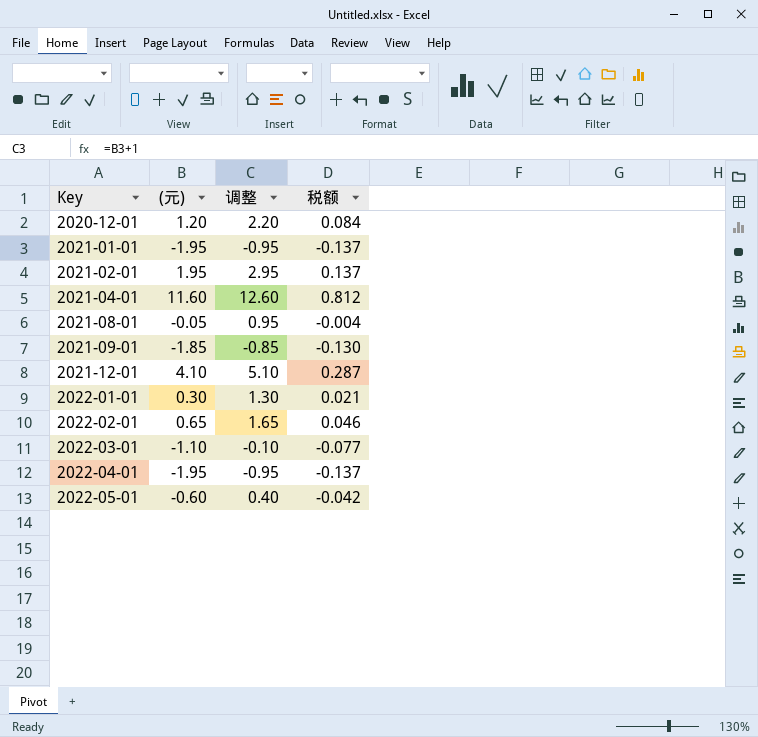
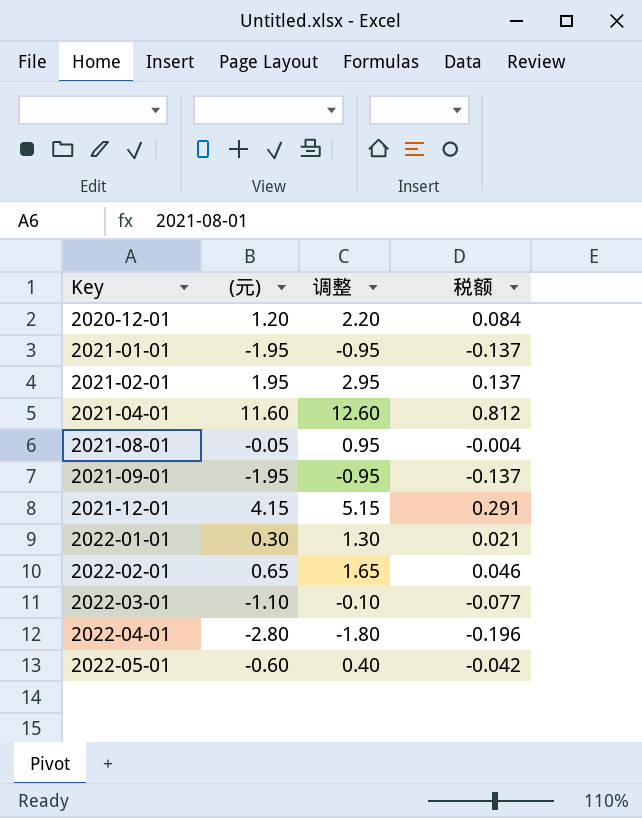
2021-09-01 | (元): -1.85 -> -1.95
2021-09-01 | 调整: -0.85 -> -0.95
2021-09-01 | 税额: -0.130 -> -0.137
2021-12-01 | (元): 4.10 -> 4.15
2021-12-01 | 调整: 5.10 -> 5.15
2021-12-01 | 税额: 0.287 -> 0.291
2022-04-01 | (元): -1.95 -> -2.80
2022-04-01 | 调整: -0.95 -> -1.80
2022-04-01 | 税额: -0.137 -> -0.196

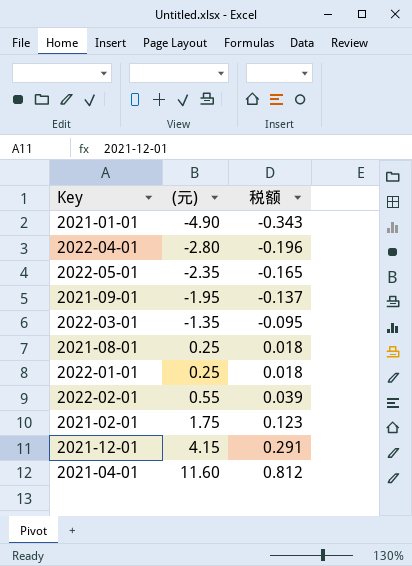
row order: Key ascending -> (元) ascending
column 调整 | formula: [(元)] + 1 -> none
row 2020-12-01: 1.20 | 2.20 | 0.084 -> none
2021-01-01 | (元): -1.95 -> -4.90
2021-01-01 | 税额: -0.137 -> -0.343
2022-05-01 | (元): -0.60 -> -2.35
2022-05-01 | 税额: -0.042 -> -0.165
2022-03-01 | (元): -1.10 -> -1.35
2022-03-01 | 税额: -0.077 -> -0.095
2021-08-01 | (元): -0.05 -> 0.25
2021-08-01 | 税额: -0.004 -> 0.018
2022-01-01 | (元): 0.30 -> 0.25
2022-01-01 | 税额: 0.021 -> 0.018
2022-02-01 | (元): 0.65 -> 0.55
2022-02-01 | 税额: 0.046 -> 0.039
2021-02-01 | (元): 1.95 -> 1.75
2021-02-01 | 税额: 0.137 -> 0.123

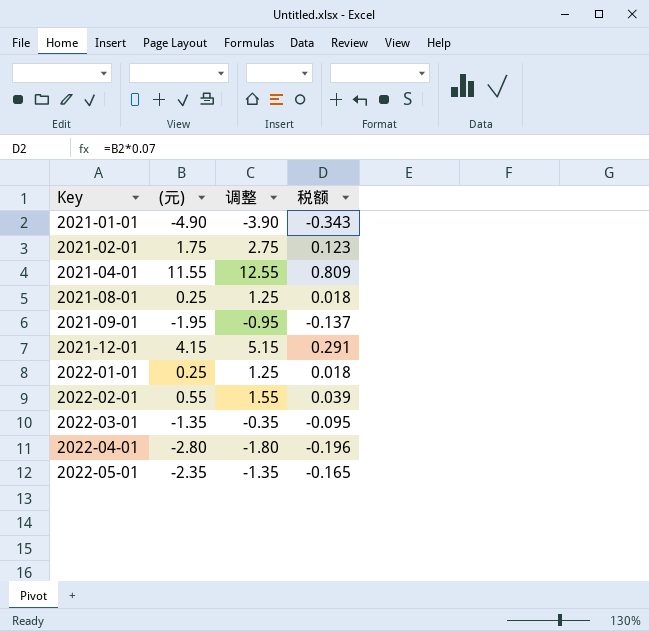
row order: (元) ascending -> Key ascending
column 调整 | formula: none -> [(元)] + 1
2021-04-01 | (元): 11.60 -> 11.55
2021-04-01 | 税额: 0.812 -> 0.809

